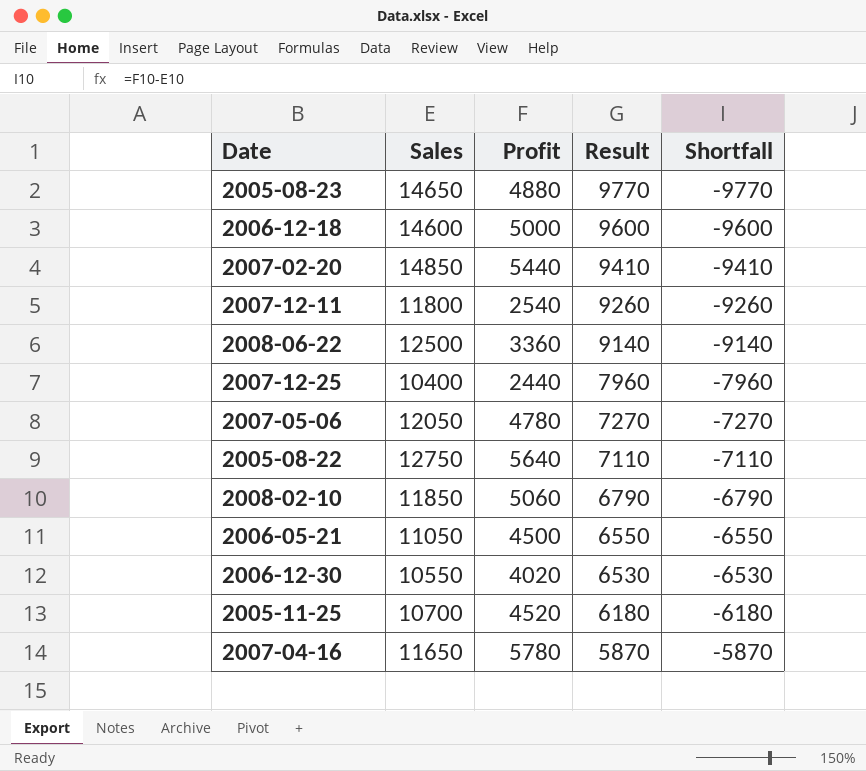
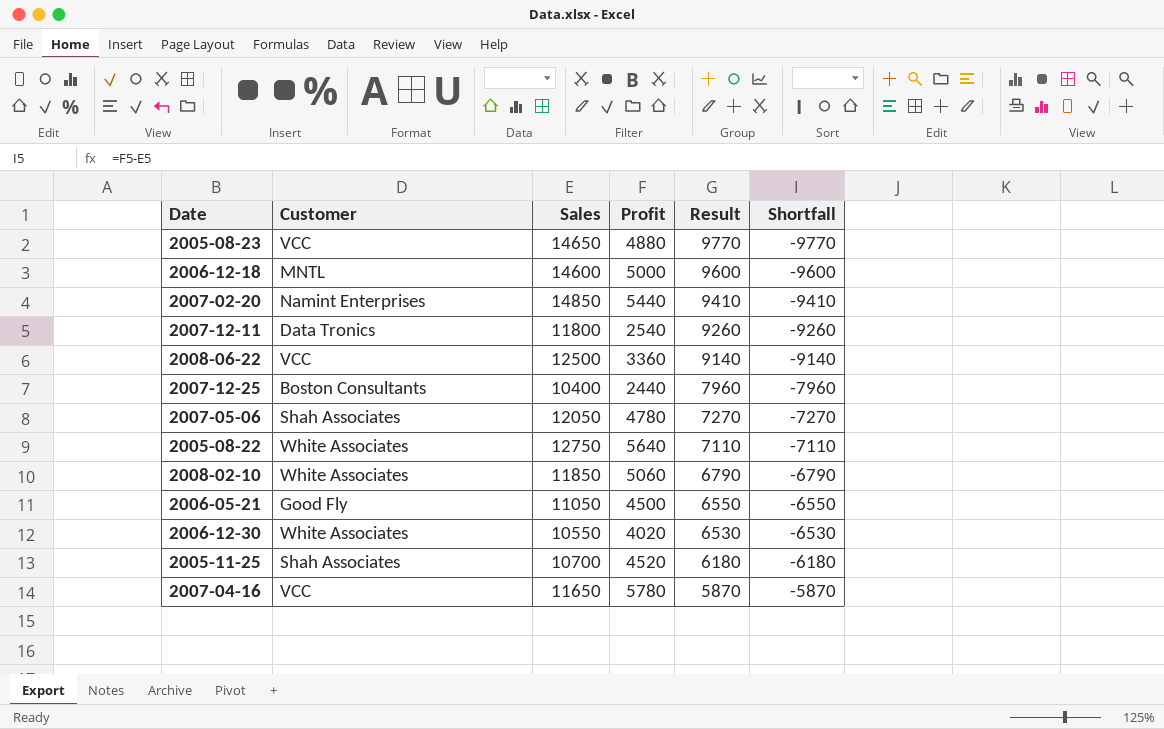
column Customer | position: none -> 2

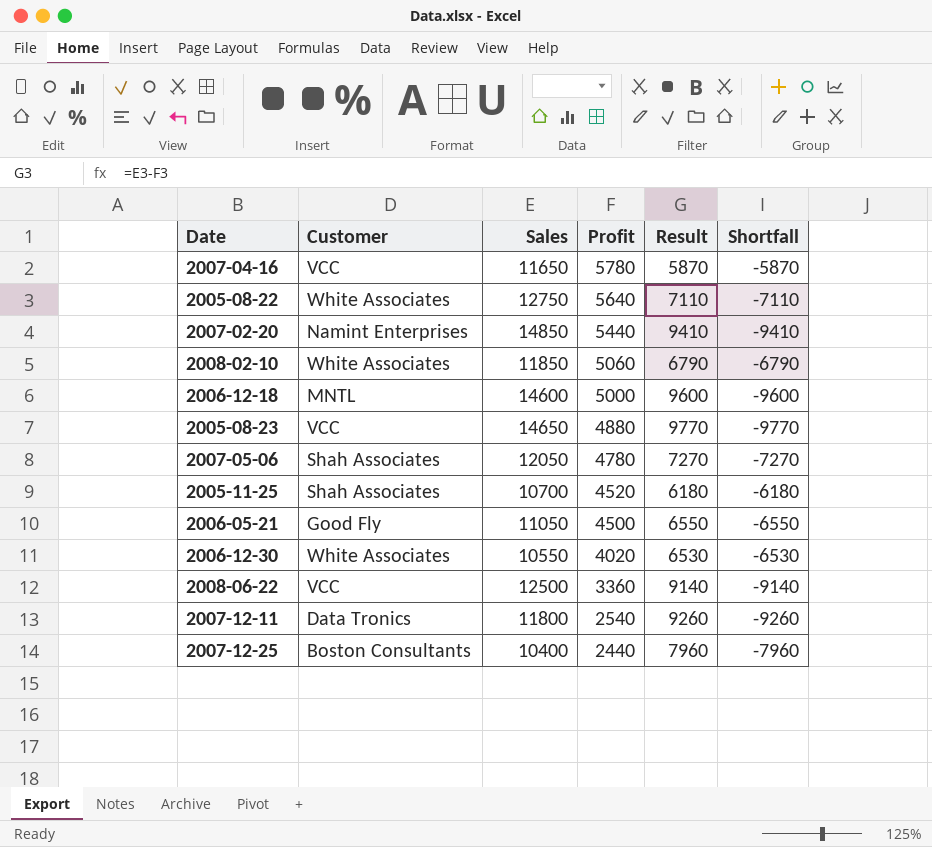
row order: Result descending -> Profit descending

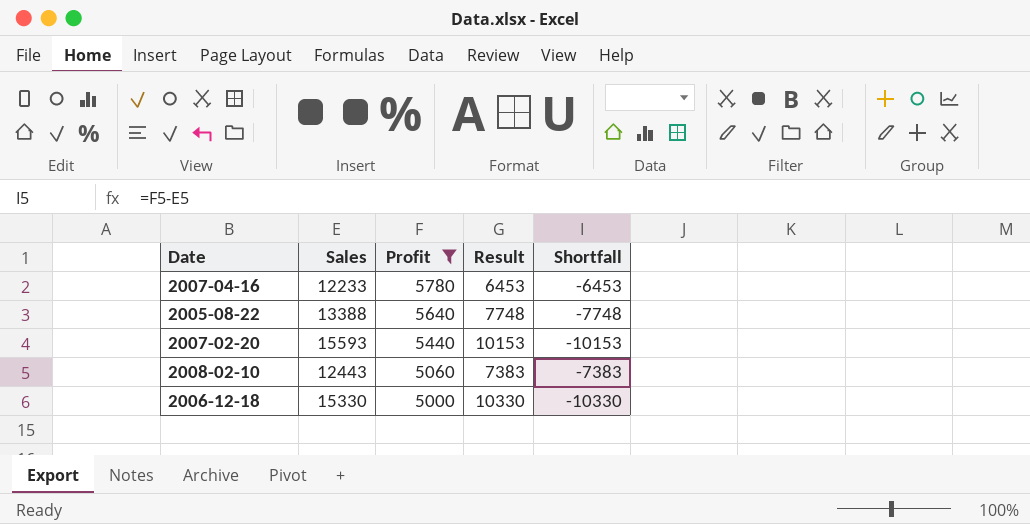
filter: none -> Profit >= 5000
column Customer | position: 2 -> none
2007-04-16 | Sales: 11650 -> 12233
2007-04-16 | Result: 5870 -> 6453
2007-04-16 | Shortfall: -5870 -> -6453
2005-08-22 | Sales: 12750 -> 13388
2005-08-22 | Result: 7110 -> 7748
2005-08-22 | Shortfall: -7110 -> -7748
2007-02-20 | Sales: 14850 -> 15593
2007-02-20 | Result: 9410 -> 10153
2007-02-20 | Shortfall: -9410 -> -10153
2008-02-10 | Sales: 11850 -> 12443
2008-02-10 | Result: 6790 -> 7383
2008-02-10 | Shortfall: -6790 -> -7383
2006-12-18 | Sales: 14600 -> 15330
2006-12-18 | Result: 9600 -> 10330
2006-12-18 | Shortfall: -9600 -> -10330

